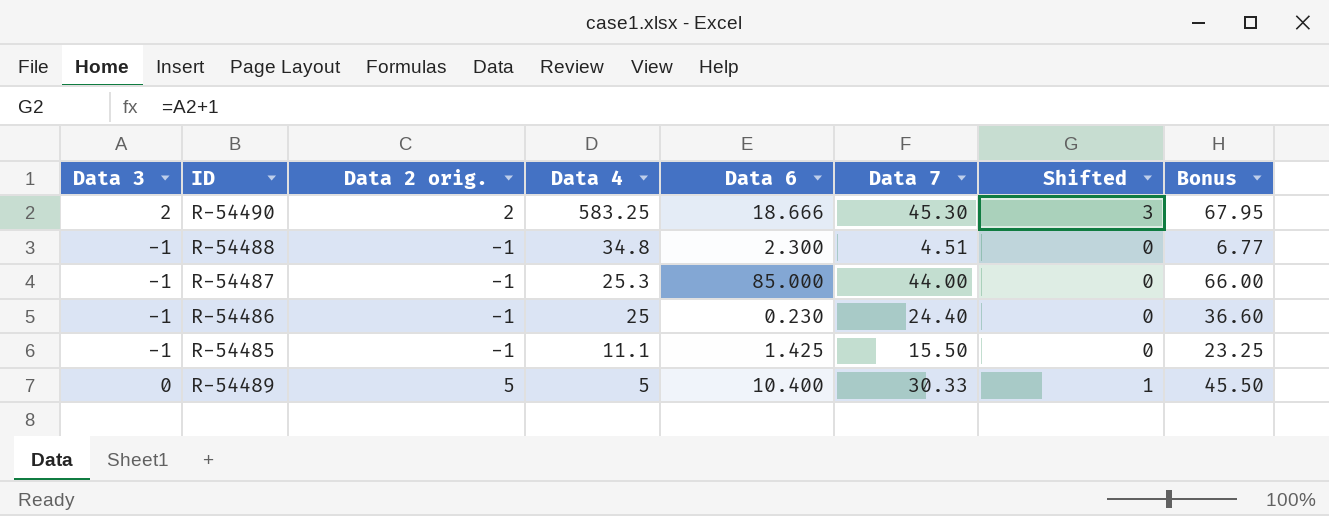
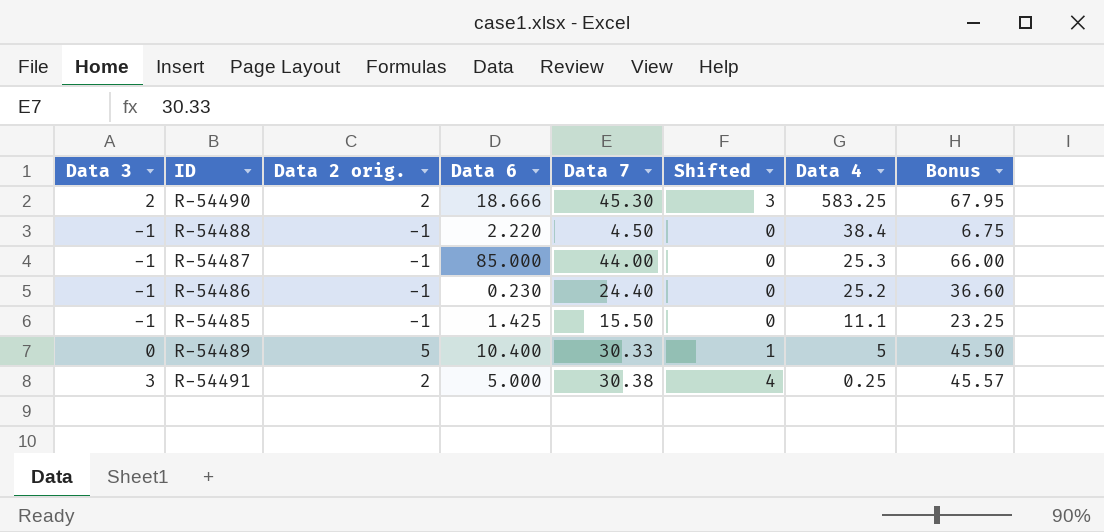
column Data 4 | position: 4 -> 7
R-54488 | Data 6: 2.300 -> 2.220
R-54488 | Data 7: 4.51 -> 4.50
R-54488 | Data 4: 34.8 -> 38.4
R-54488 | Bonus: 6.77 -> 6.75
R-54486 | Data 4: 25 -> 25.2
row R-54491: none -> 3 | 2 | 5.000 | 30.38 | 4 | 0.25 | 45.57

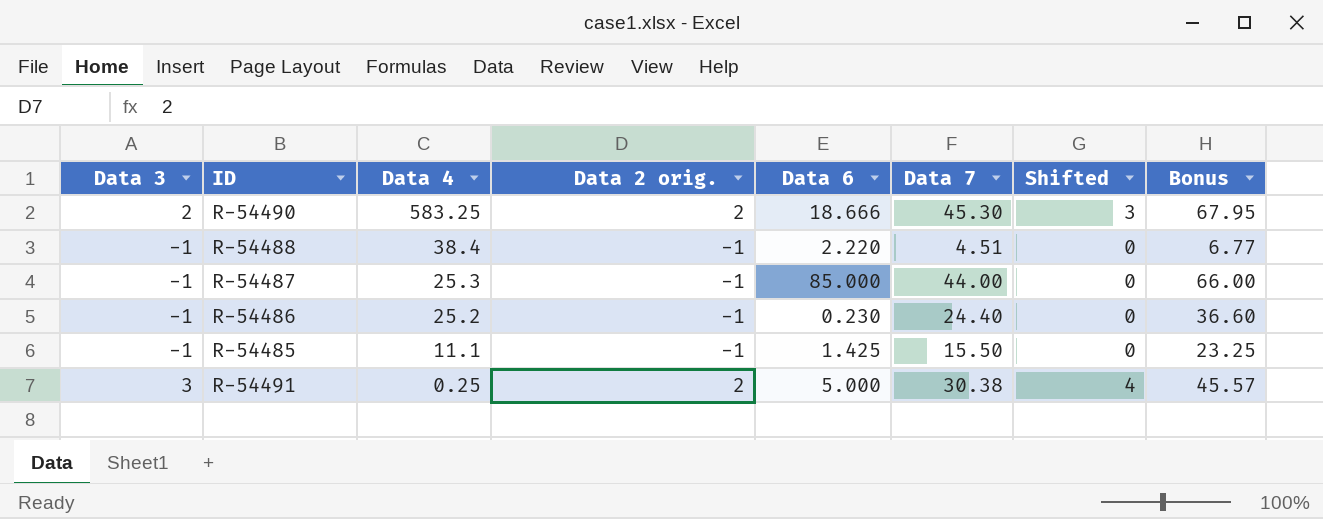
column Data 4 | position: 7 -> 3
row R-54489: 0 | 5 | 10.400 | 30.33 | 1 | 5 | 45.50 -> none
R-54488 | Data 7: 4.50 -> 4.51
R-54488 | Bonus: 6.75 -> 6.77

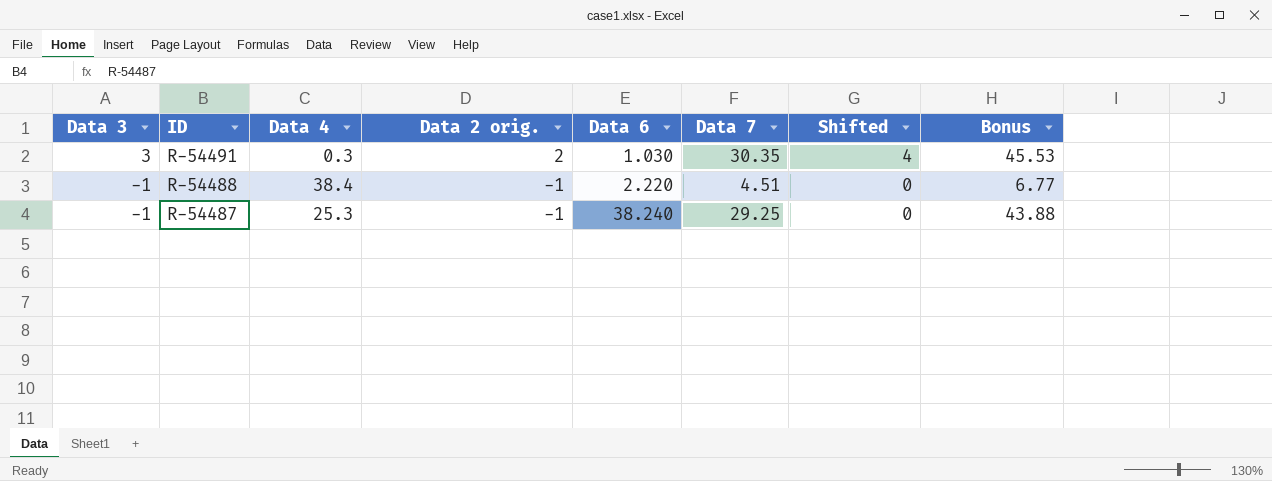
row order: Data 4 descending -> Data 3 descending
row R-54490: 2 | 583.25 | 2 | 18.666 | 45.30 | 3 | 67.95 -> none
row R-54486: -1 | 25.2 | -1 | 0.230 | 24.40 | 0 | 36.60 -> none
row R-54485: -1 | 11.1 | -1 | 1.425 | 15.50 | 0 | 23.25 -> none
R-54491 | Data 4: 0.25 -> 0.3
R-54491 | Data 6: 5.000 -> 1.030
R-54491 | Data 7: 30.38 -> 30.35
R-54491 | Bonus: 45.57 -> 45.53
R-54487 | Data 6: 85.000 -> 38.240
R-54487 | Data 7: 44.00 -> 29.25
R-54487 | Bonus: 66.00 -> 43.88

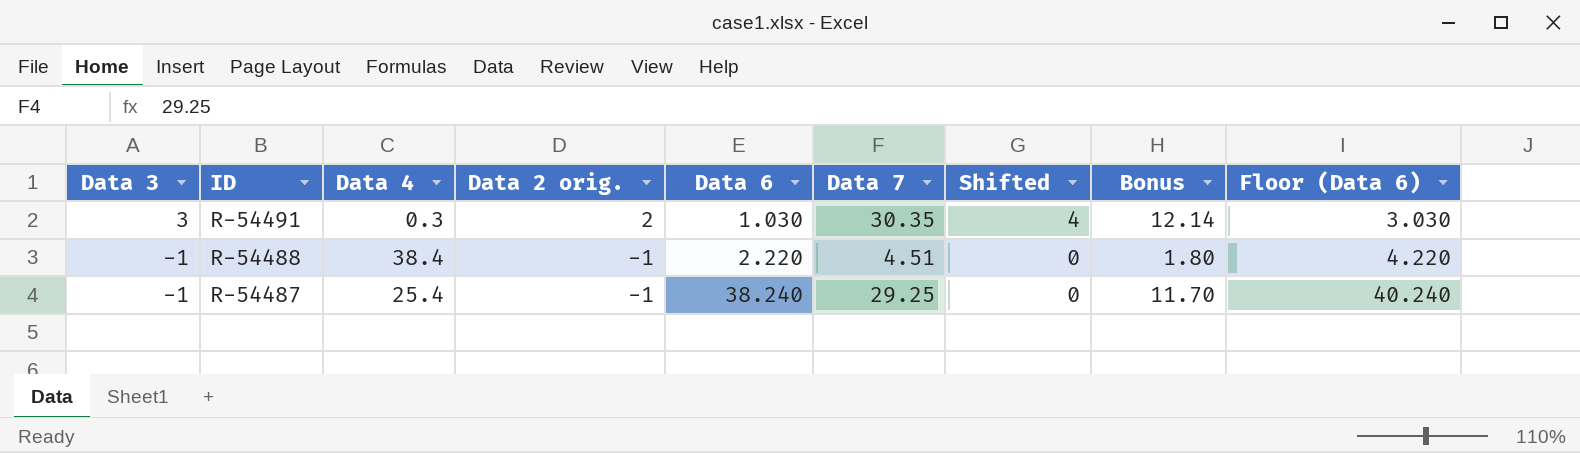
column Bonus | formula: [Data 7] * 1.5 -> [Data 7] * 0.4
column Floor (Data 6) | formula: none -> [Data 6] + 2
R-54487 | Data 4: 25.3 -> 25.4

